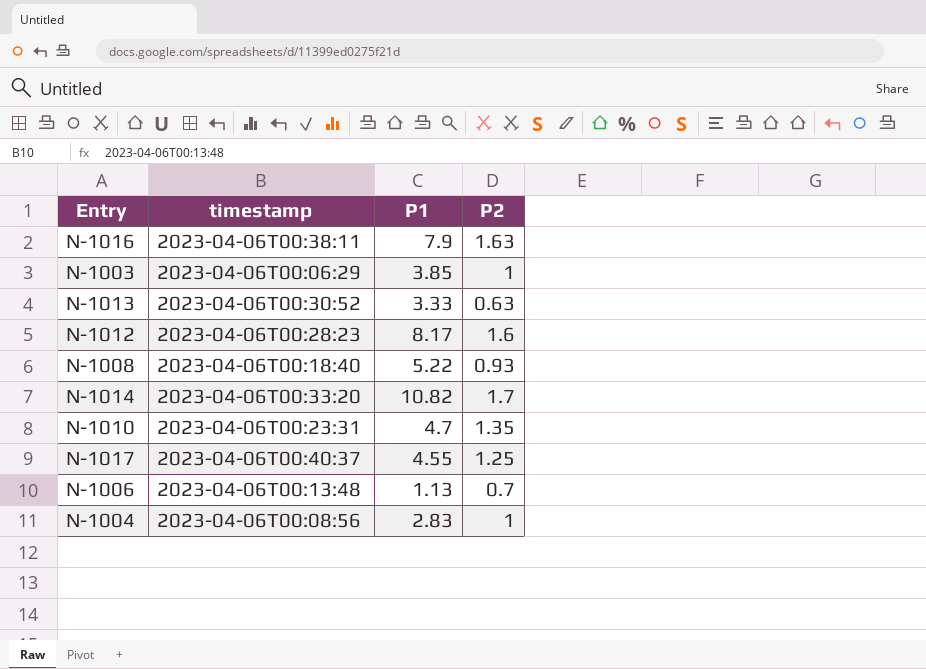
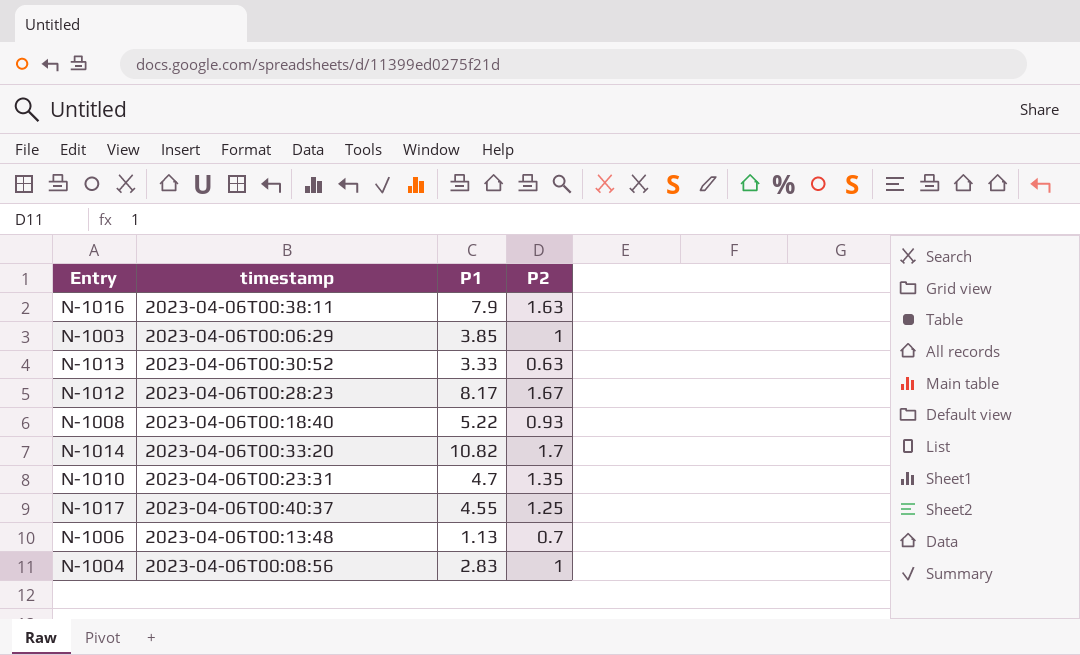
N-1012 | P2: 1.6 -> 1.67

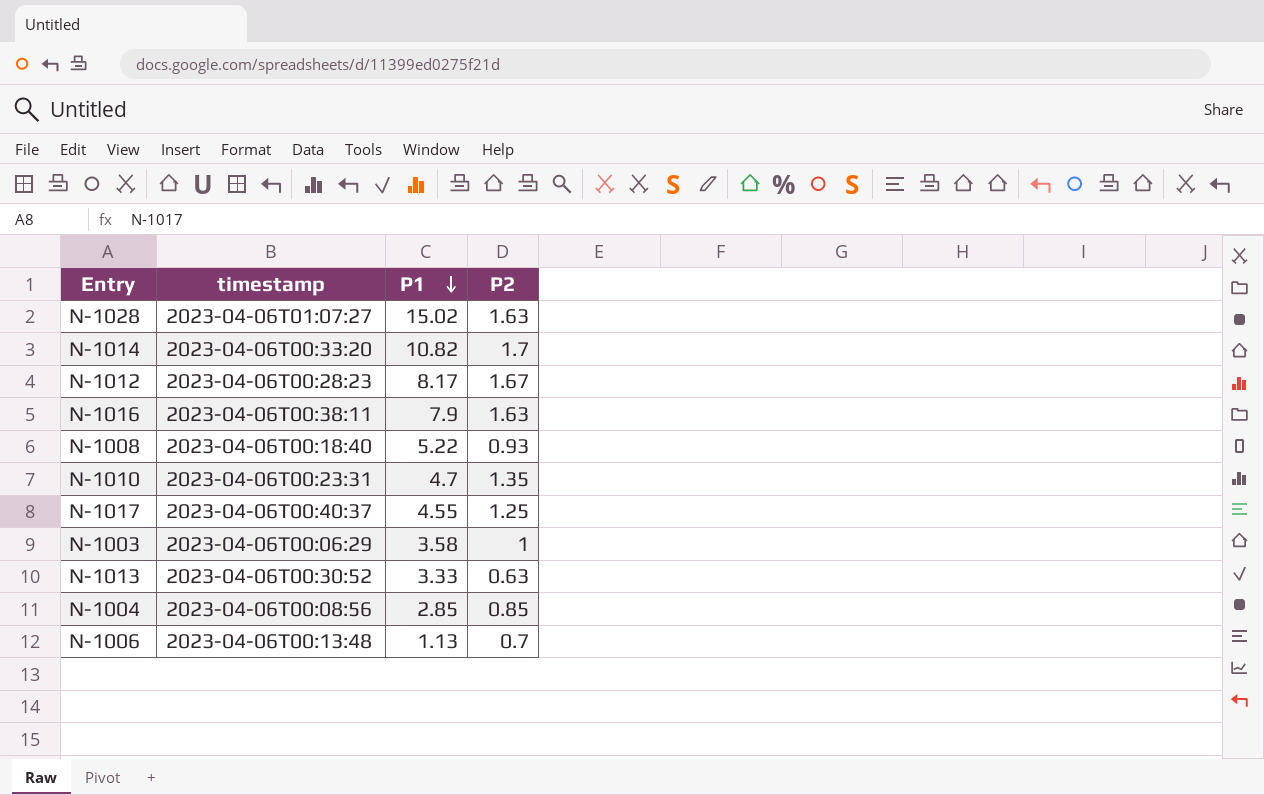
row order: none -> P1 descending
row N-1028: none -> 2023-04-06T01:07:27 | 15.02 | 1.63
N-1003 | P1: 3.85 -> 3.58
N-1004 | P1: 2.83 -> 2.85
N-1004 | P2: 1 -> 0.85

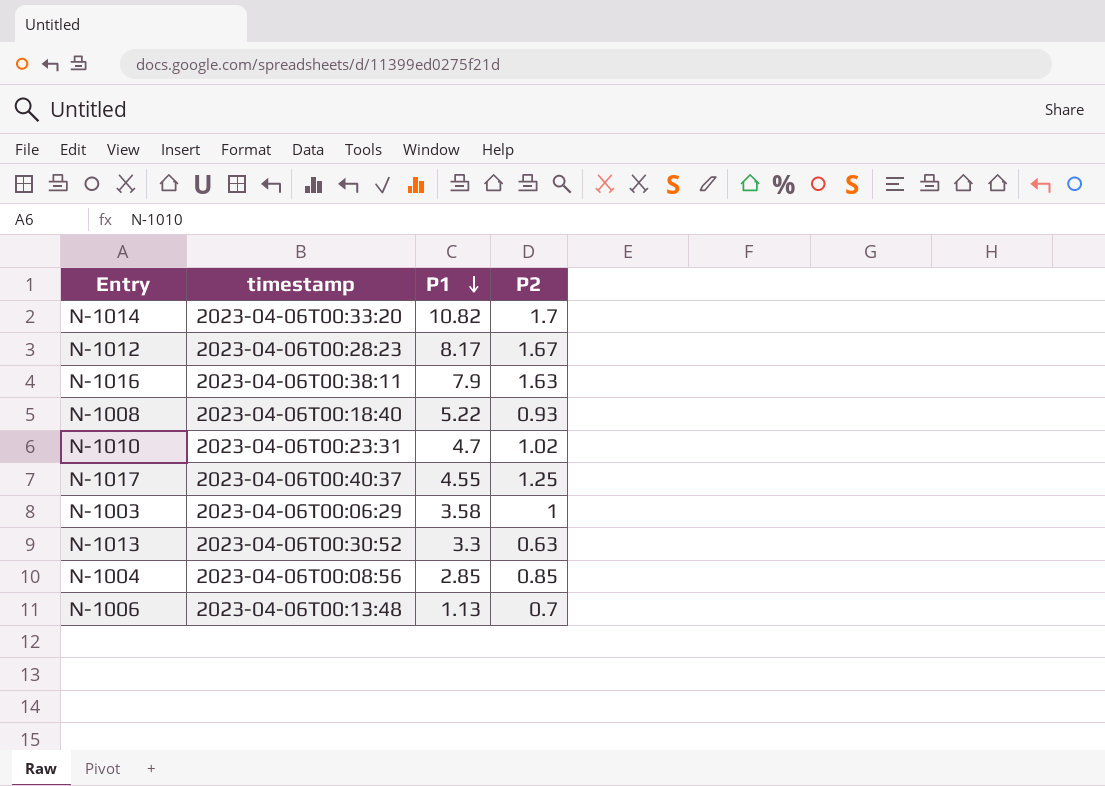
row N-1028: 2023-04-06T01:07:27 | 15.02 | 1.63 -> none
N-1010 | P2: 1.35 -> 1.02
N-1013 | P1: 3.33 -> 3.3

